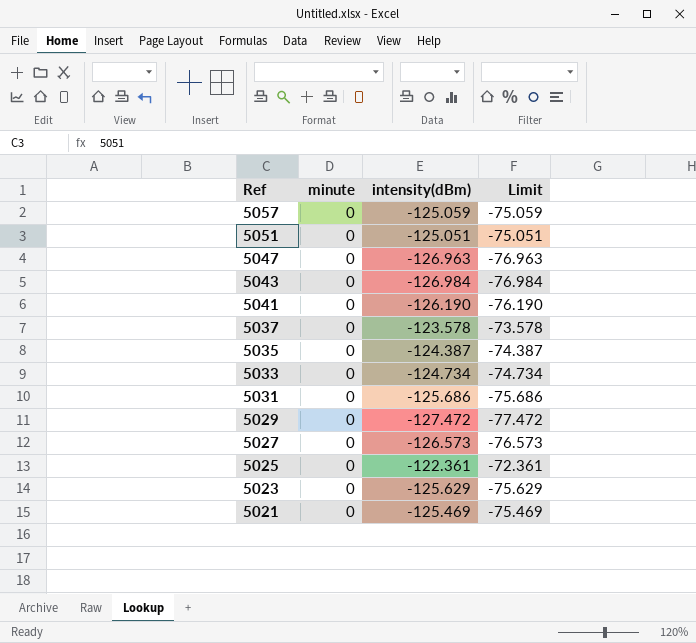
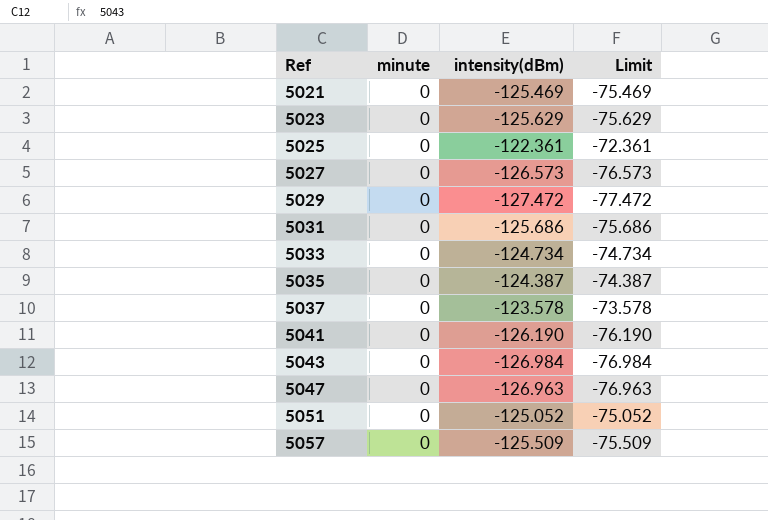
row order: Ref descending -> Ref ascending
5051 | intensity(dBm): -125.051 -> -125.052
5051 | Limit: -75.051 -> -75.052
5057 | intensity(dBm): -125.059 -> -125.509
5057 | Limit: -75.059 -> -75.509

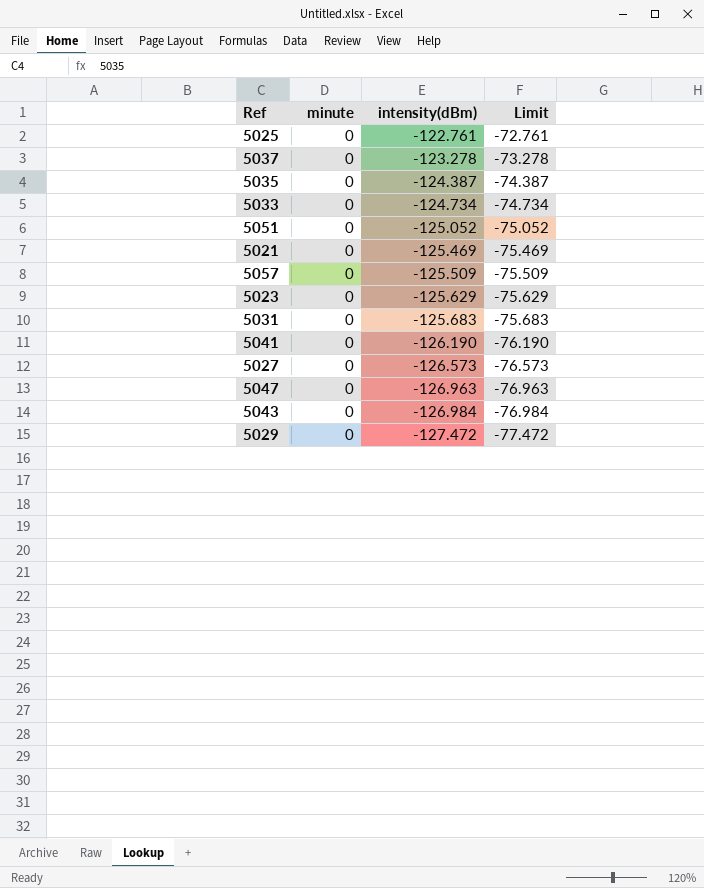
row order: Ref ascending -> intensity(dBm) descending
5025 | intensity(dBm): -122.361 -> -122.761
5025 | Limit: -72.361 -> -72.761
5037 | intensity(dBm): -123.578 -> -123.278
5037 | Limit: -73.578 -> -73.278
5031 | intensity(dBm): -125.686 -> -125.683
5031 | Limit: -75.686 -> -75.683

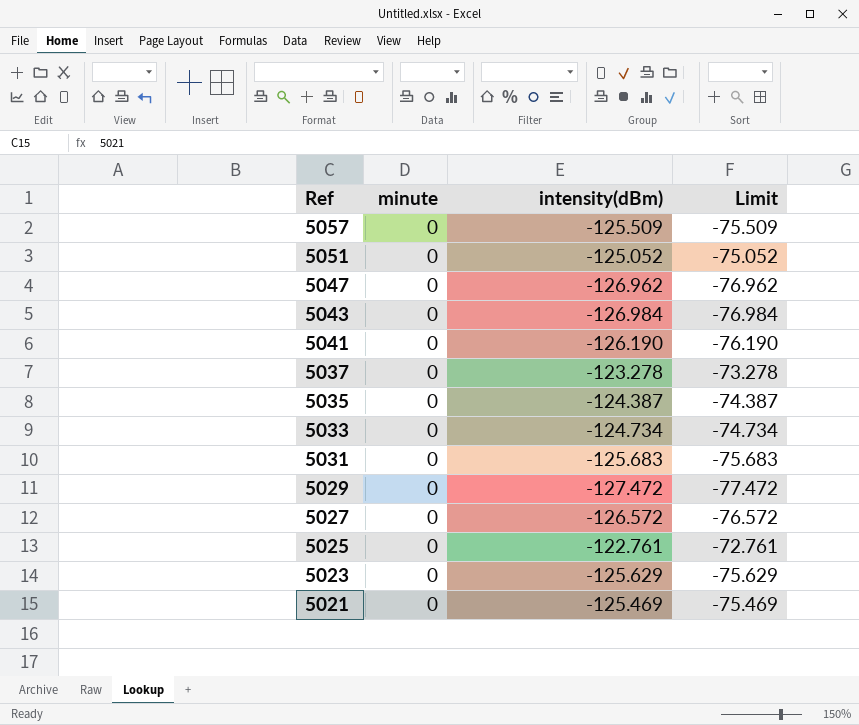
row order: intensity(dBm) descending -> Ref descending
5047 | intensity(dBm): -126.963 -> -126.962
5047 | Limit: -76.963 -> -76.962
5027 | intensity(dBm): -126.573 -> -126.572
5027 | Limit: -76.573 -> -76.572

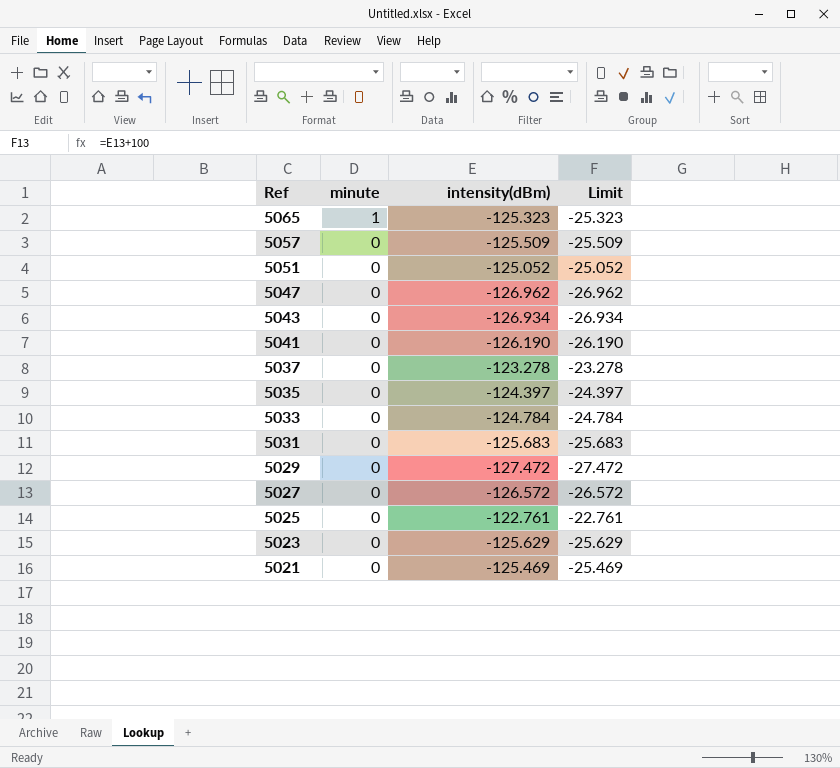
column Limit | formula: [intensity(dBm)] + 50 -> [intensity(dBm)] + 100
row 5065: none -> 1 | -125.323 | -25.323
5043 | intensity(dBm): -126.984 -> -126.934
5035 | intensity(dBm): -124.387 -> -124.397
5033 | intensity(dBm): -124.734 -> -124.784

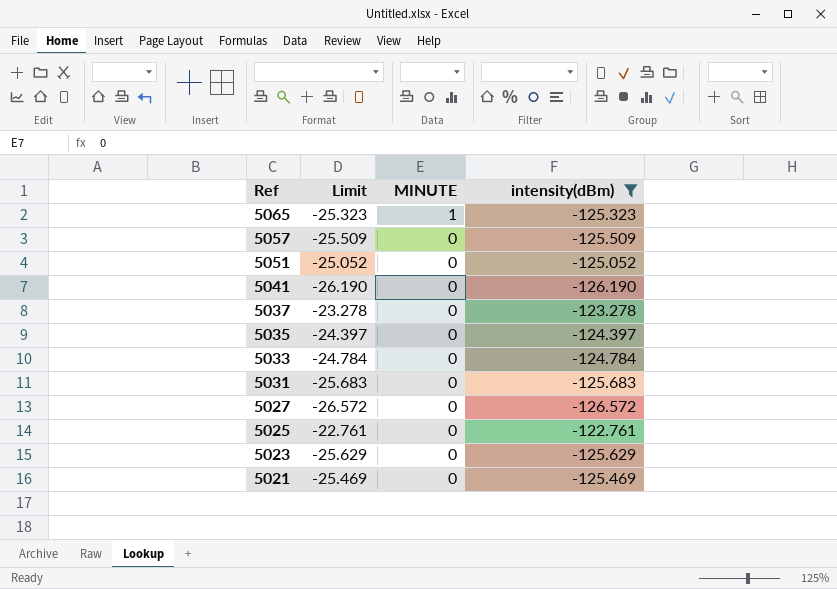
filter: none -> intensity(dBm) >= -126.572
column Limit | position: 4 -> 2
column name: minute -> MINUTE

